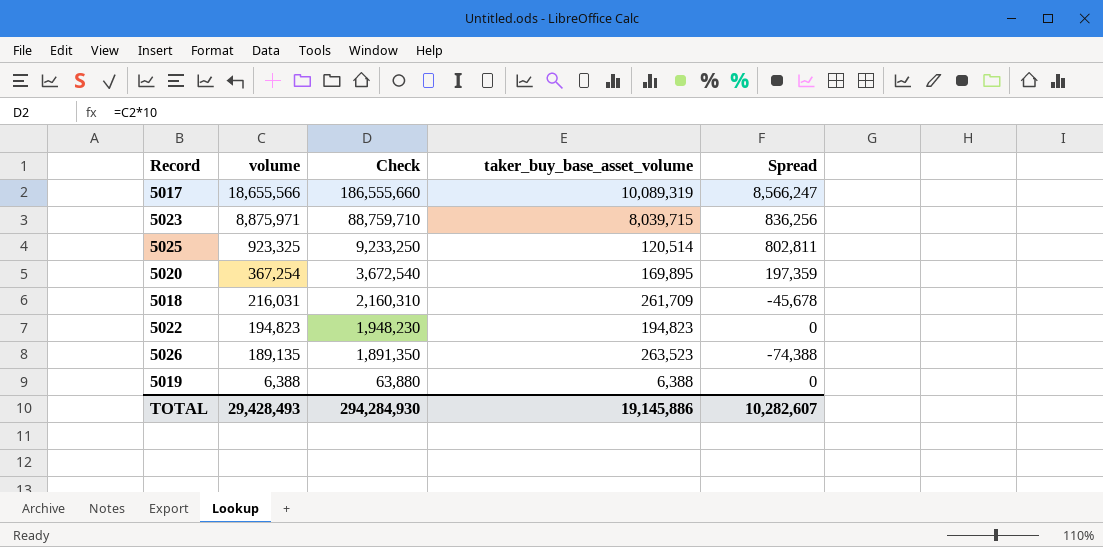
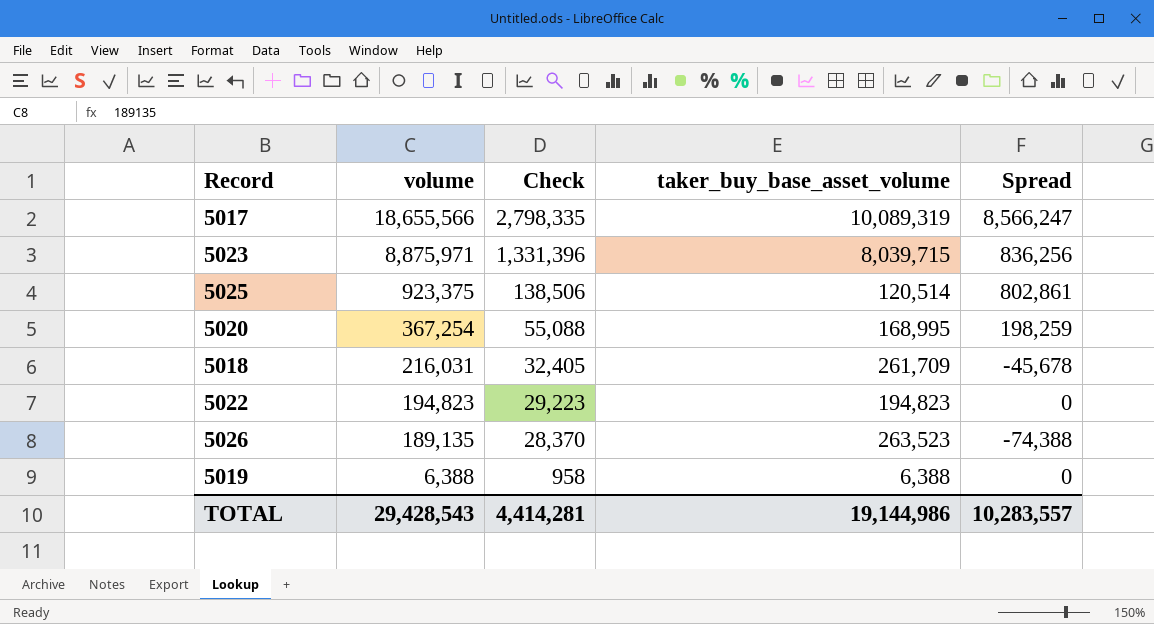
column Check | formula: [volume] * 10 -> [volume] * 0.15
5025 | volume: 923,325 -> 923,375
5025 | Spread: 802,811 -> 802,861
5020 | taker_buy_base_asset_volume: 169,895 -> 168,995
5020 | Spread: 197,359 -> 198,259
TOTAL | volume: 29,428,493 -> 29,428,543
TOTAL | Check: 294,284,930 -> 4,414,281
TOTAL | taker_buy_base_asset_volume: 19,145,886 -> 19,144,986
TOTAL | Spread: 10,282,607 -> 10,283,557

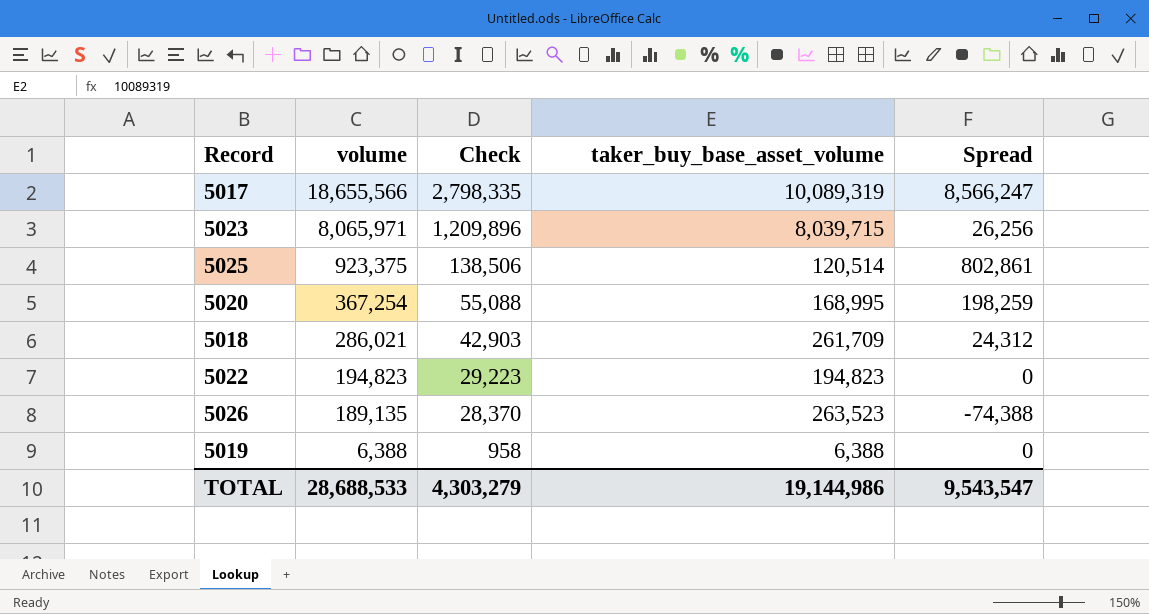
5023 | volume: 8,875,971 -> 8,065,971
5023 | Check: 1,331,396 -> 1,209,896
5023 | Spread: 836,256 -> 26,256
5018 | volume: 216,031 -> 286,021
5018 | Check: 32,405 -> 42,903
5018 | Spread: -45,678 -> 24,312
TOTAL | volume: 29,428,543 -> 28,688,533
TOTAL | Check: 4,414,281 -> 4,303,279
TOTAL | Spread: 10,283,557 -> 9,543,547

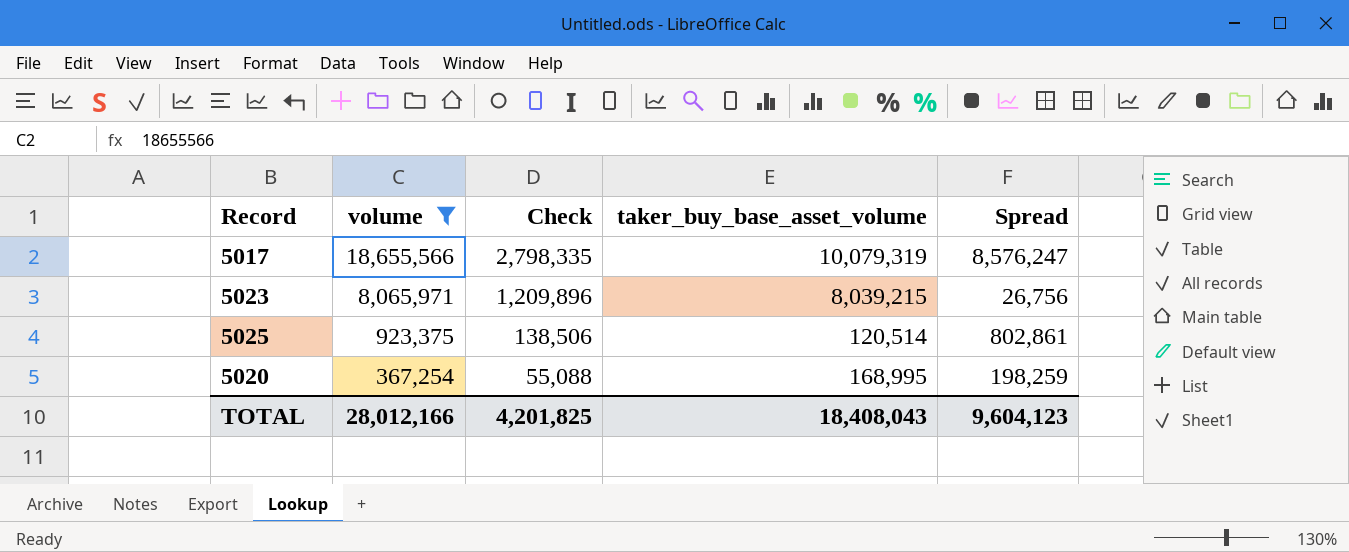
filter: none -> volume >= 367,254
5017 | taker_buy_base_asset_volume: 10,089,319 -> 10,079,319
5017 | Spread: 8,566,247 -> 8,576,247
5023 | taker_buy_base_asset_volume: 8,039,715 -> 8,039,215
5023 | Spread: 26,256 -> 26,756
TOTAL | volume: 28,688,533 -> 28,012,166
TOTAL | Check: 4,303,279 -> 4,201,825
TOTAL | taker_buy_base_asset_volume: 19,144,986 -> 18,408,043
TOTAL | Spread: 9,543,547 -> 9,604,123

